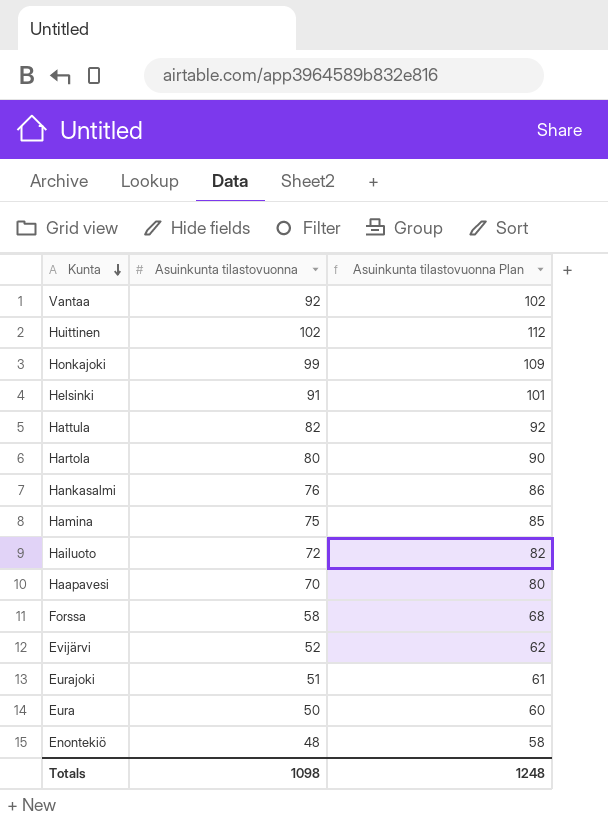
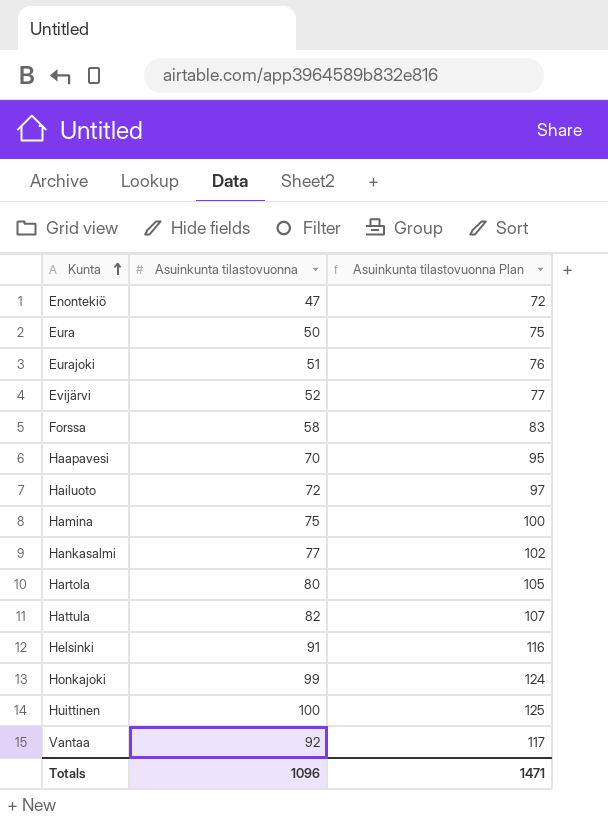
row order: Kunta descending -> Kunta ascending
column Asuinkunta tilastovuonna Plan | formula: [Asuinkunta tilastovuonna] + 10 -> [Asuinkunta tilastovuonna] + 25
Enontekiö | Asuinkunta tilastovuonna: 48 -> 47
Hankasalmi | Asuinkunta tilastovuonna: 76 -> 77
Huittinen | Asuinkunta tilastovuonna: 102 -> 100
Totals | Asuinkunta tilastovuonna: 1098 -> 1096
Totals | Asuinkunta tilastovuonna Plan: 1248 -> 1471

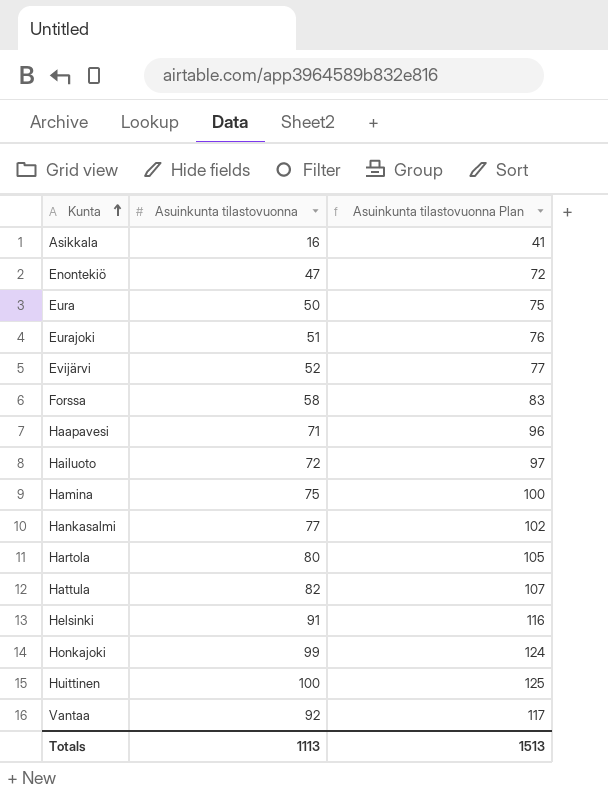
row Asikkala: none -> 16 | 41
Haapavesi | Asuinkunta tilastovuonna: 70 -> 71
Haapavesi | Asuinkunta tilastovuonna Plan: 95 -> 96
Totals | Asuinkunta tilastovuonna: 1096 -> 1113
Totals | Asuinkunta tilastovuonna Plan: 1471 -> 1513

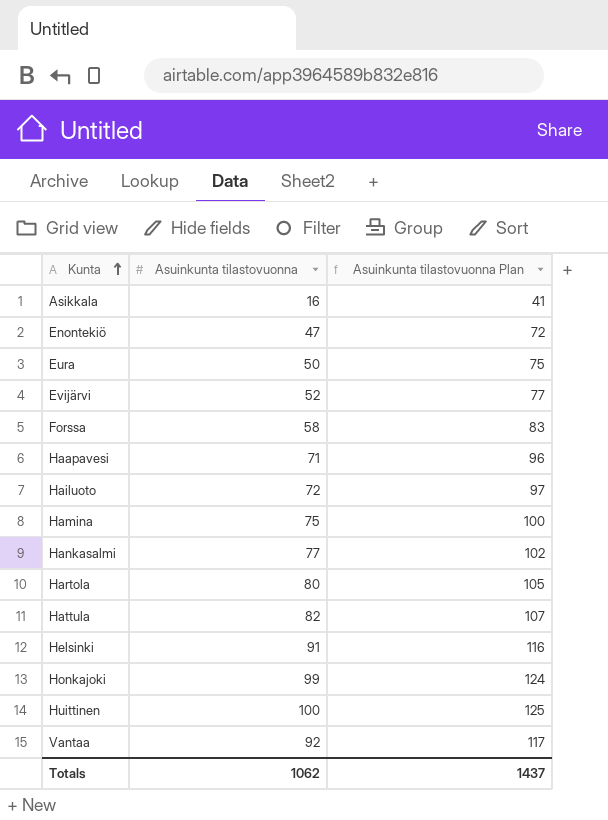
row Eurajoki: 51 | 76 -> none
Totals | Asuinkunta tilastovuonna: 1113 -> 1062
Totals | Asuinkunta tilastovuonna Plan: 1513 -> 1437

